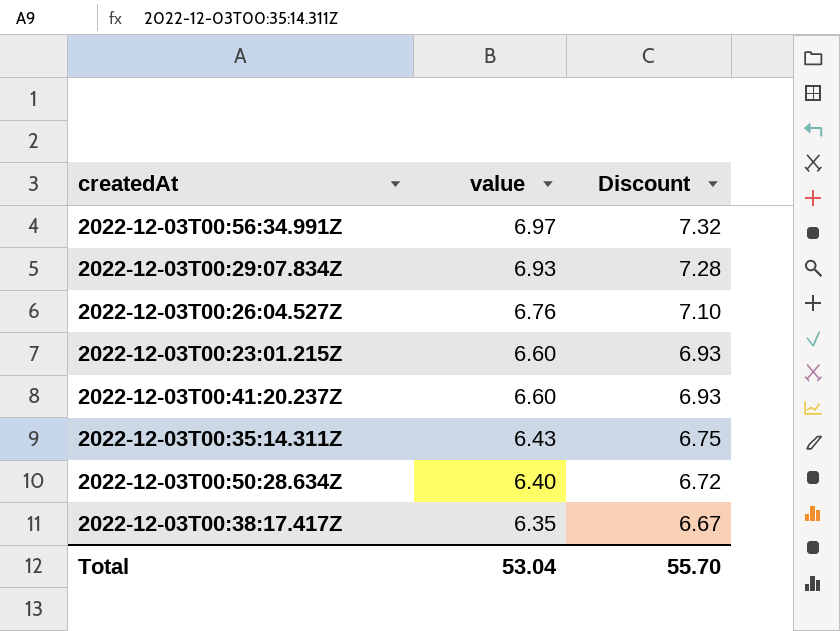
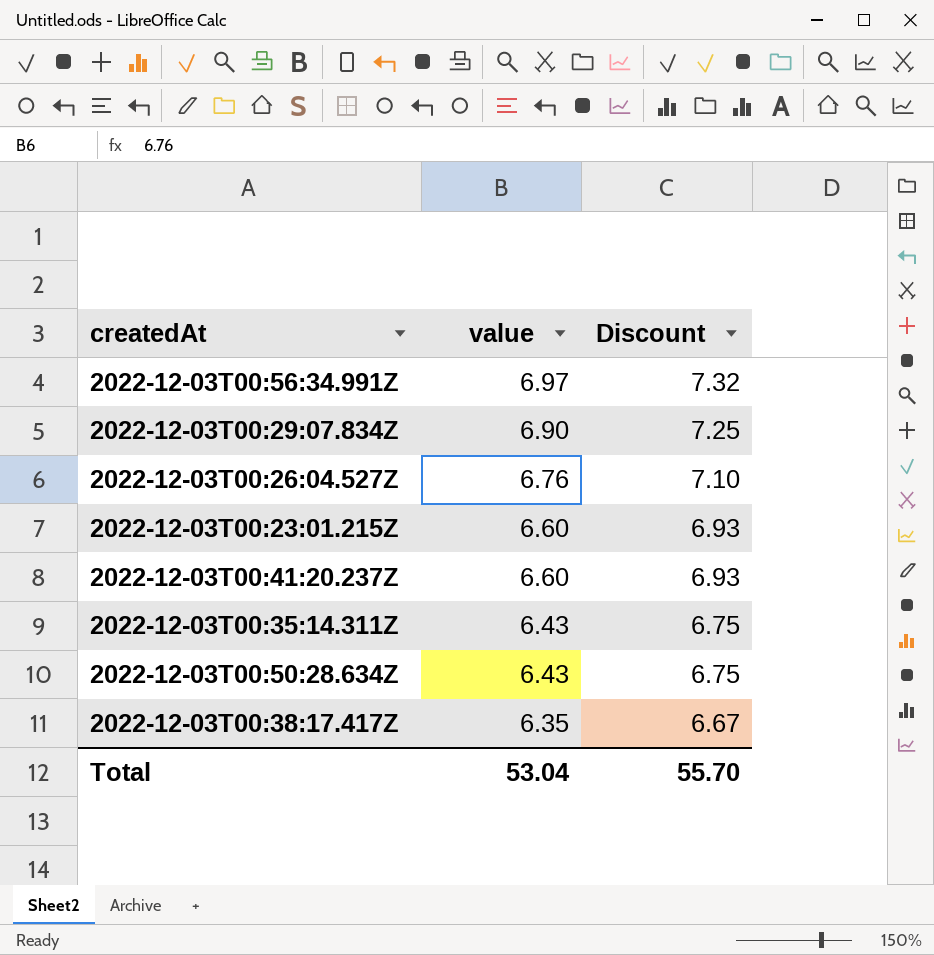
2022-12-03T00:29:07.834Z | value: 6.93 -> 6.90
2022-12-03T00:29:07.834Z | Discount: 7.28 -> 7.25
2022-12-03T00:50:28.634Z | value: 6.40 -> 6.43
2022-12-03T00:50:28.634Z | Discount: 6.72 -> 6.75

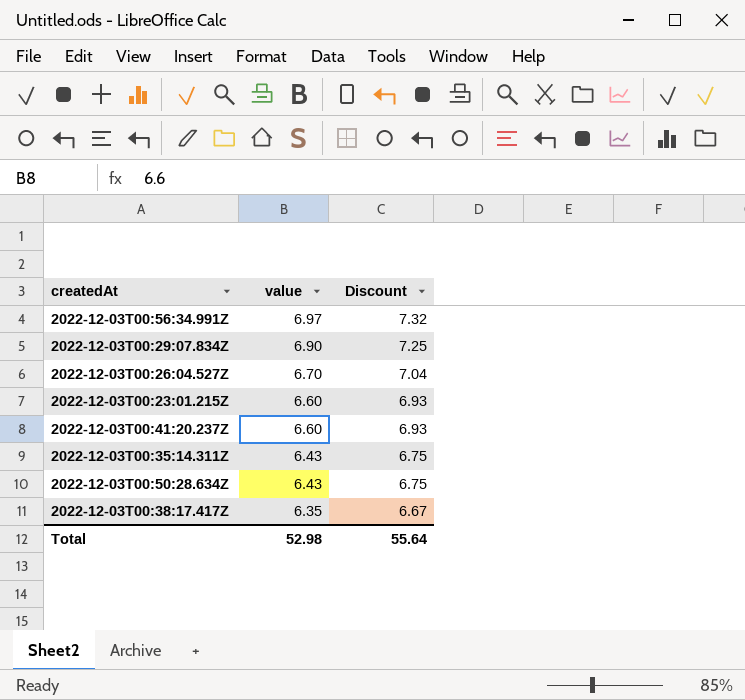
2022-12-03T00:26:04.527Z | value: 6.76 -> 6.70
2022-12-03T00:26:04.527Z | Discount: 7.10 -> 7.04
Total | value: 53.04 -> 52.98
Total | Discount: 55.70 -> 55.64

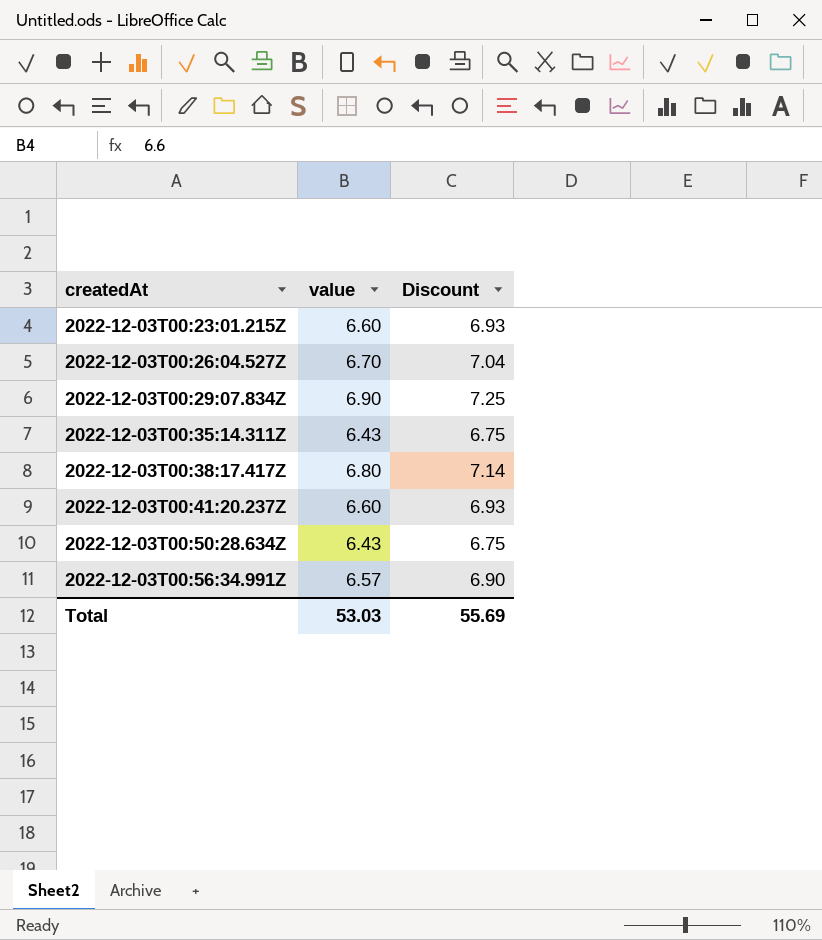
row order: value descending -> createdAt ascending
2022-12-03T00:38:17.417Z | value: 6.35 -> 6.80
2022-12-03T00:38:17.417Z | Discount: 6.67 -> 7.14
2022-12-03T00:56:34.991Z | value: 6.97 -> 6.57
2022-12-03T00:56:34.991Z | Discount: 7.32 -> 6.90
Total | value: 52.98 -> 53.03
Total | Discount: 55.64 -> 55.69

